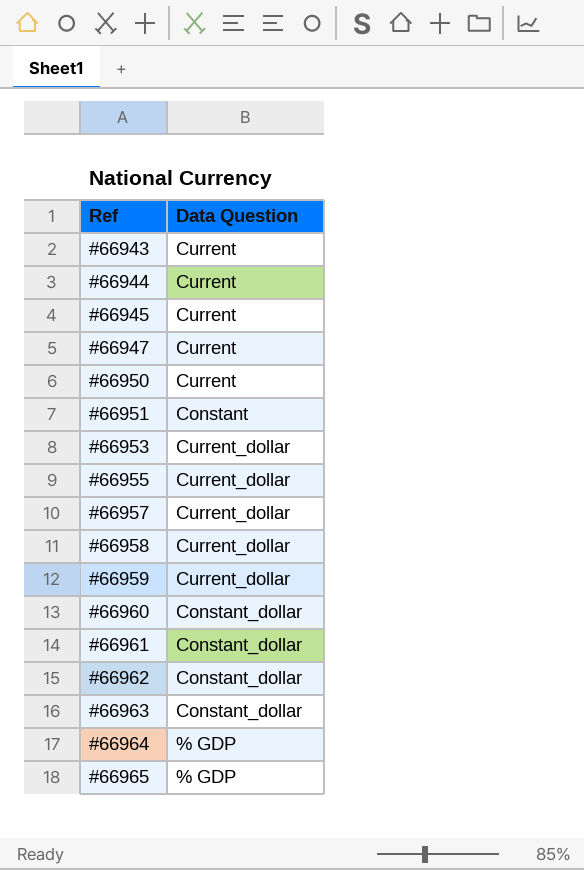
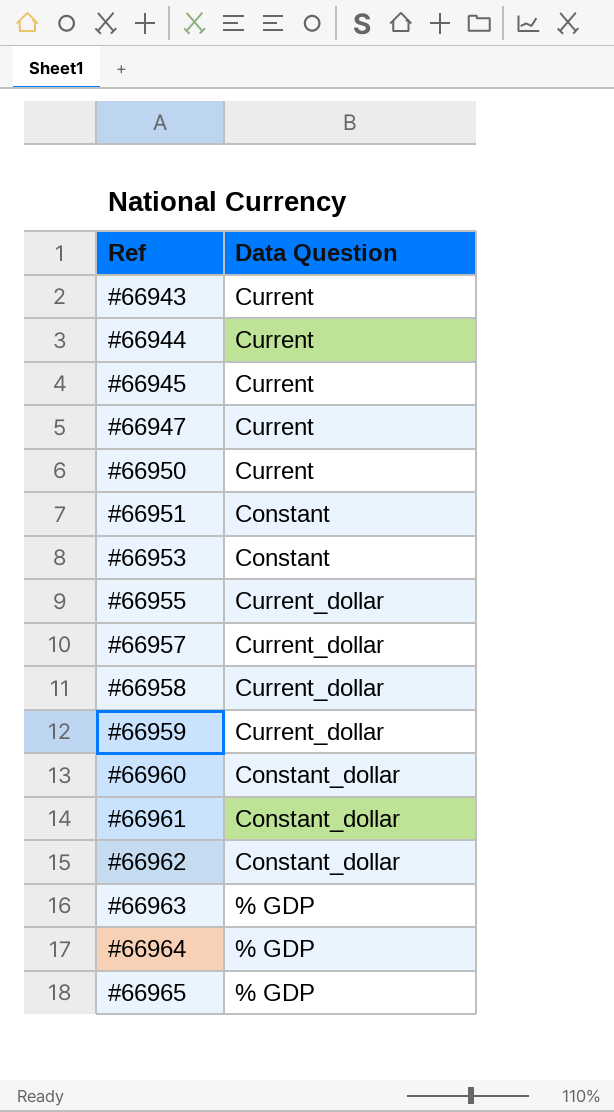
#66953 | Data Question: Current_dollar -> Constant
#66963 | Data Question: Constant_dollar -> % GDP

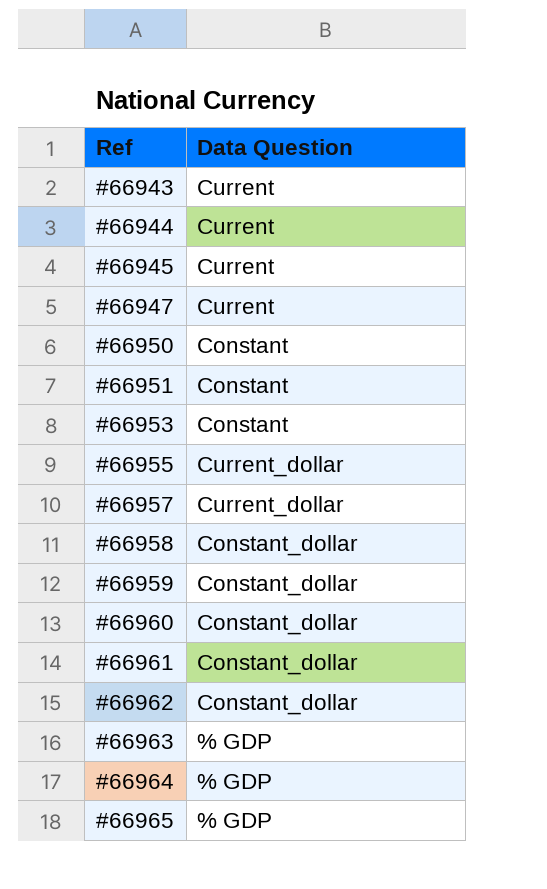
#66950 | Data Question: Current -> Constant
#66958 | Data Question: Current_dollar -> Constant_dollar
#66959 | Data Question: Current_dollar -> Constant_dollar

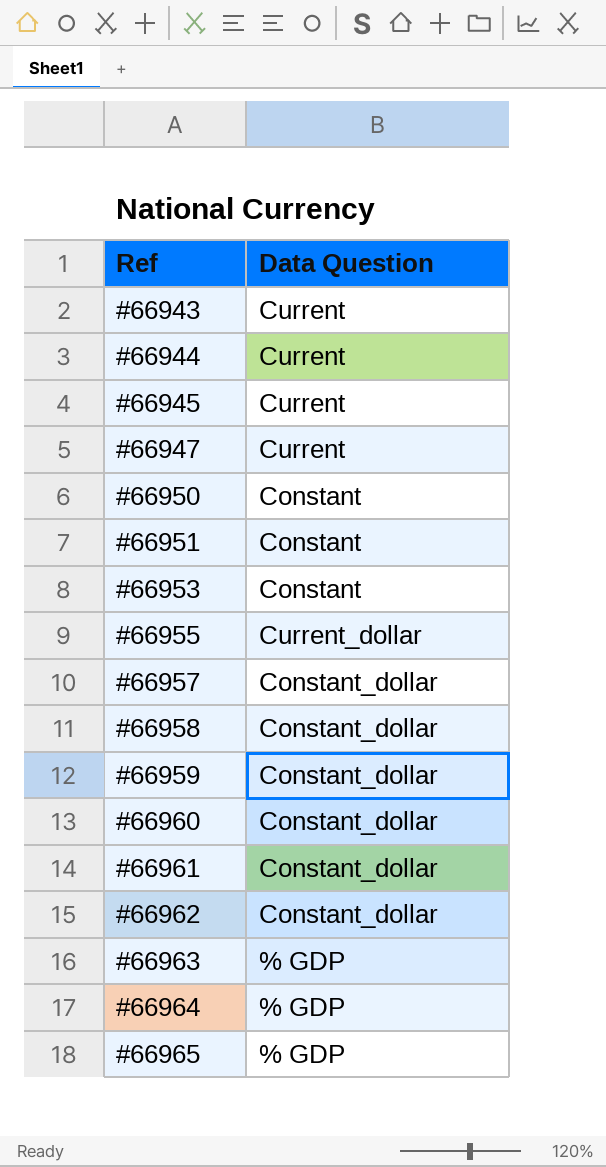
#66957 | Data Question: Current_dollar -> Constant_dollar

